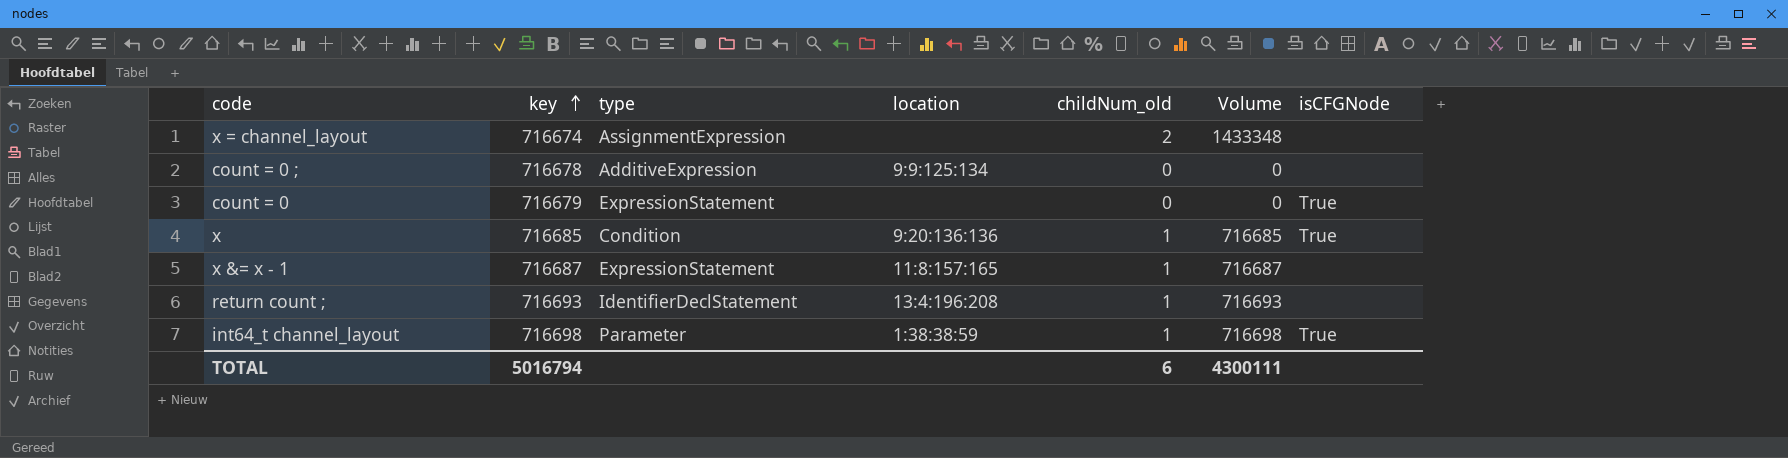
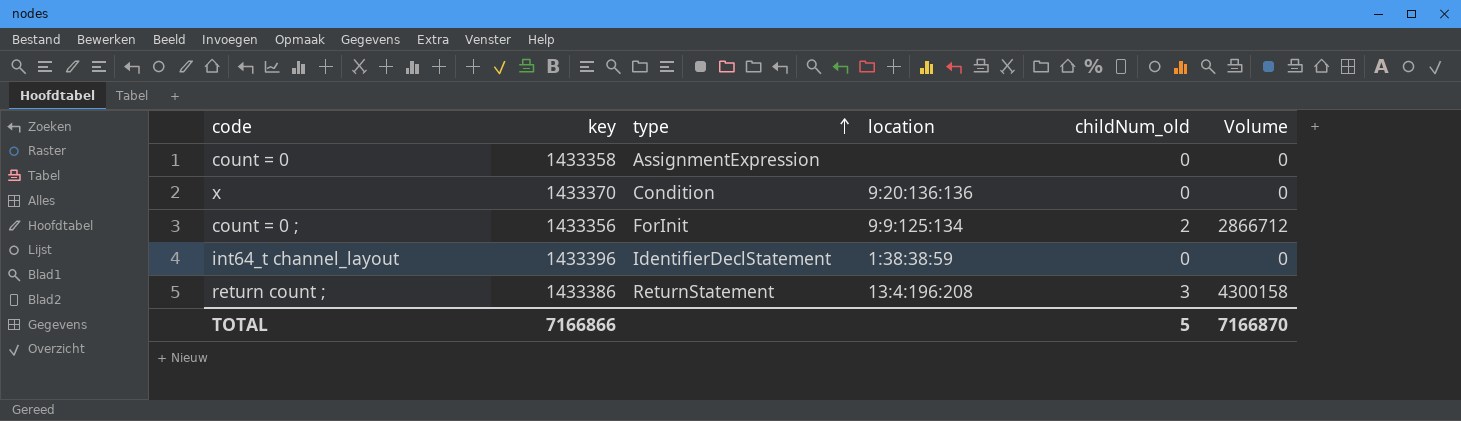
row order: key ascending -> type ascending
column isCFGNode | position: 7 -> none
row x = channel_layout: 716674 | AssignmentExpression | none | 2 | 1433348 | none -> none
row x &= x - 1: 716687 | ExpressionStatement | 11:8:157:165 | 1 | 716687 | none -> none
count = 0 | key: 716679 -> 1433358
count = 0 | type: ExpressionStatement -> AssignmentExpression
x | key: 716685 -> 1433370
x | childNum_old: 1 -> 0
x | Volume: 716685 -> 0
count = 0 ; | key: 716678 -> 1433356
count = 0 ; | type: AdditiveExpression -> ForInit
count = 0 ; | childNum_old: 0 -> 2
count = 0 ; | Volume: 0 -> 2866712
int64_t channel_layout | key: 716698 -> 1433396
int64_t channel_layout | type: Parameter -> IdentifierDeclStatement
int64_t channel_layout | childNum_old: 1 -> 0
int64_t channel_layout | Volume: 716698 -> 0
return count ; | key: 716693 -> 1433386
return count ; | type: IdentifierDeclStatement -> ReturnStatement
return count ; | childNum_old: 1 -> 3
return count ; | Volume: 716693 -> 4300158
TOTAL | key: 5016794 -> 7166866
TOTAL | childNum_old: 6 -> 5
TOTAL | Volume: 4300111 -> 7166870

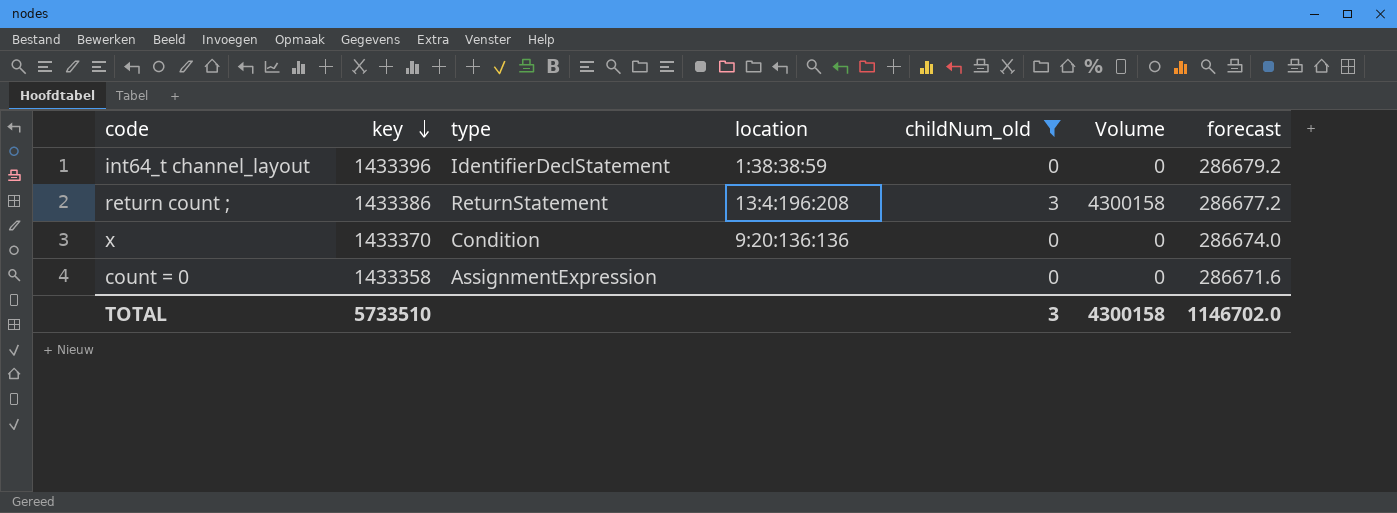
filter: none -> childNum_old != 2
row order: type ascending -> key descending
column forecast | formula: none -> [key] * 0.2
TOTAL | key: 7166866 -> 5733510
TOTAL | childNum_old: 5 -> 3
TOTAL | Volume: 7166870 -> 4300158

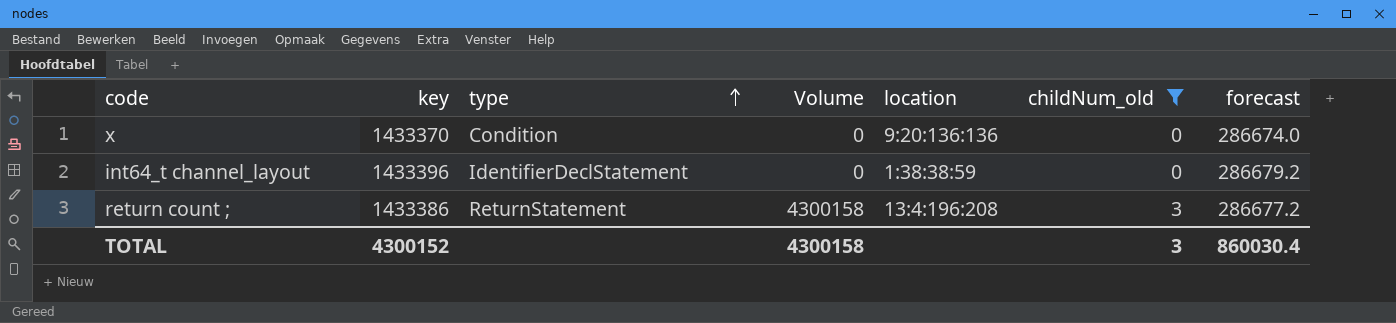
row order: key descending -> type ascending
column Volume | position: 6 -> 4
row count = 0: 1433358 | AssignmentExpression | none | 0 | 0 | 286671.6 -> none
TOTAL | key: 5733510 -> 4300152
TOTAL | forecast: 1146702.0 -> 860030.4

